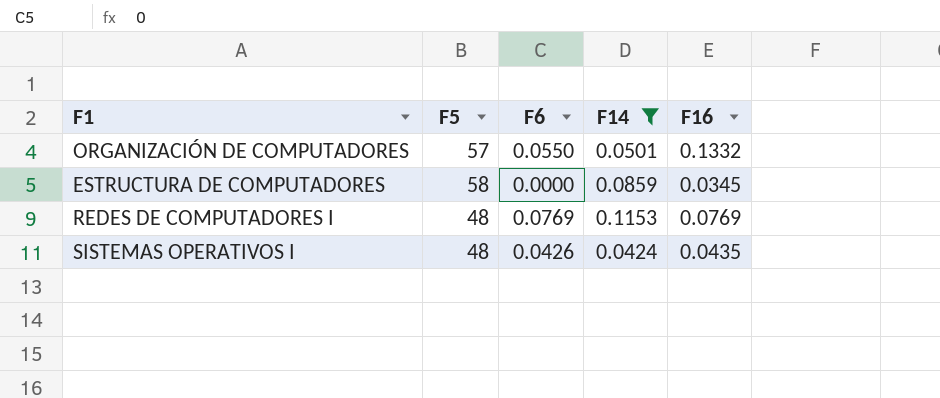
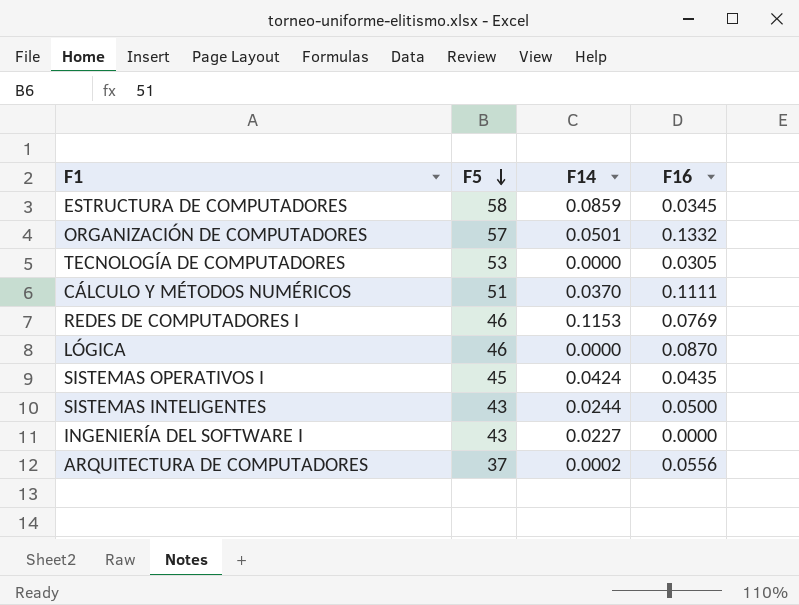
filter: F14 >= 0.0424 -> none
row order: none -> F5 descending
column F6 | position: 3 -> none
REDES DE COMPUTADORES I | F5: 48 -> 46
SISTEMAS OPERATIVOS I | F5: 48 -> 45

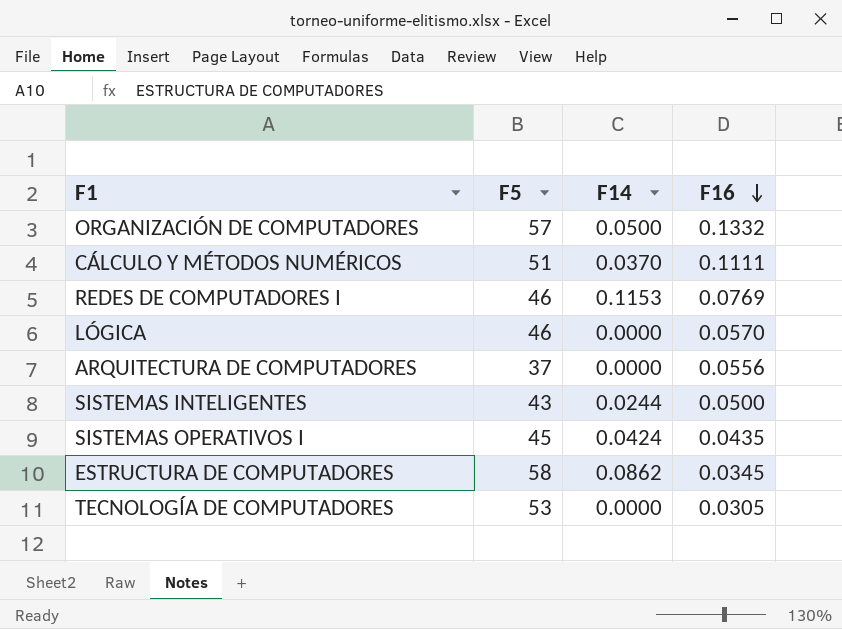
row order: F5 descending -> F16 descending
row INGENIERÍA DEL SOFTWARE I: 43 | 0.0227 | 0.0000 -> none
ORGANIZACIÓN DE COMPUTADORES | F14: 0.0501 -> 0.0500
LÓGICA | F16: 0.0870 -> 0.0570
ARQUITECTURA DE COMPUTADORES | F14: 0.0002 -> 0.0000
ESTRUCTURA DE COMPUTADORES | F14: 0.0859 -> 0.0862

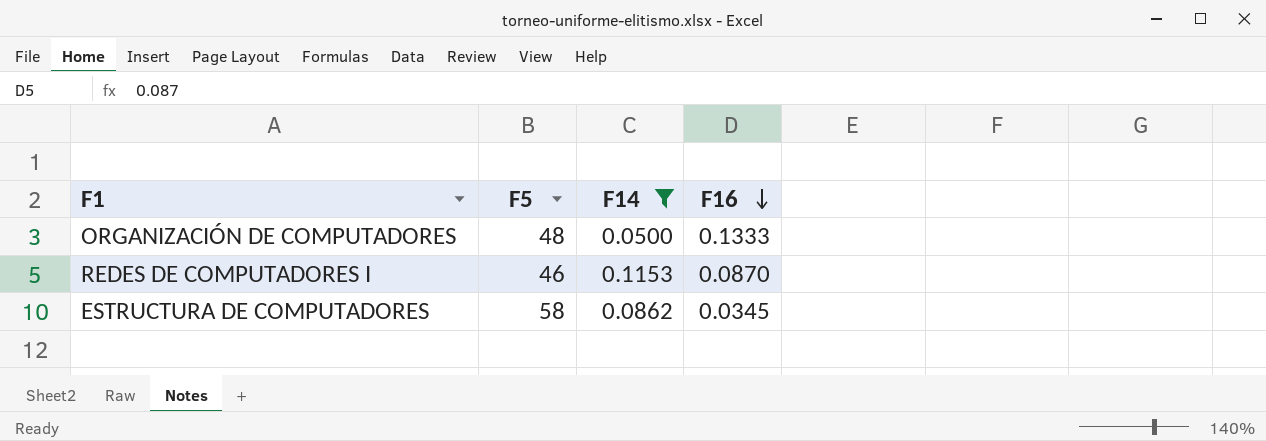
filter: none -> F14 >= 0.0500
ORGANIZACIÓN DE COMPUTADORES | F5: 57 -> 48
ORGANIZACIÓN DE COMPUTADORES | F16: 0.1332 -> 0.1333
REDES DE COMPUTADORES I | F16: 0.0769 -> 0.0870

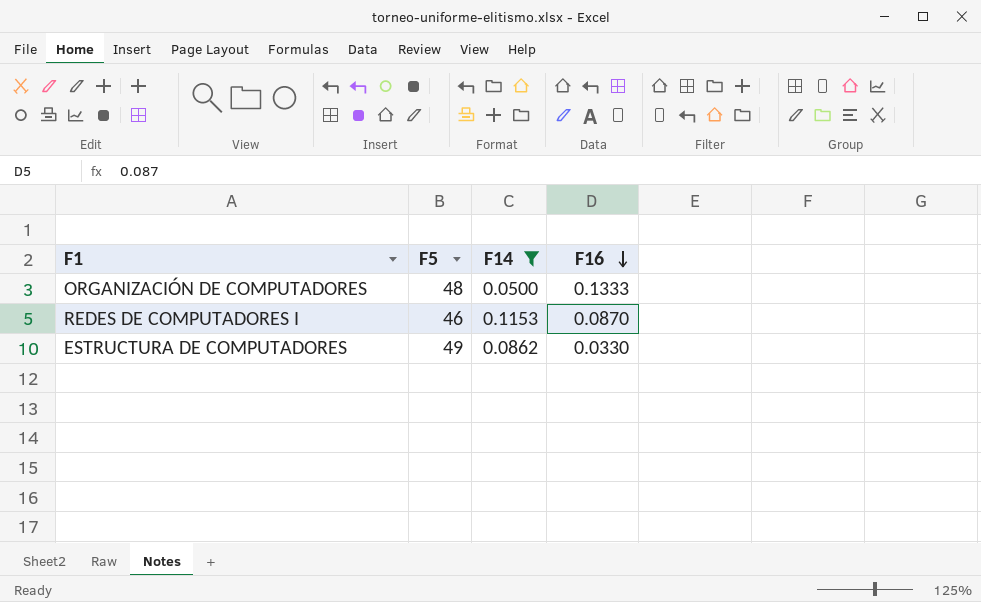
ESTRUCTURA DE COMPUTADORES | F5: 58 -> 49
ESTRUCTURA DE COMPUTADORES | F16: 0.0345 -> 0.0330

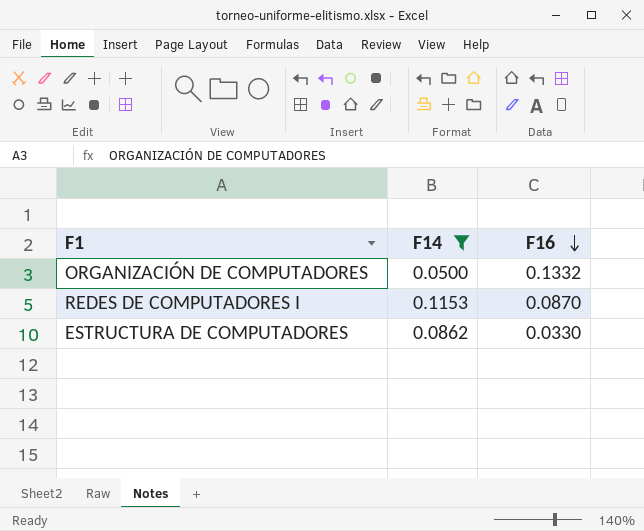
column F5 | position: 2 -> none
ORGANIZACIÓN DE COMPUTADORES | F16: 0.1333 -> 0.1332

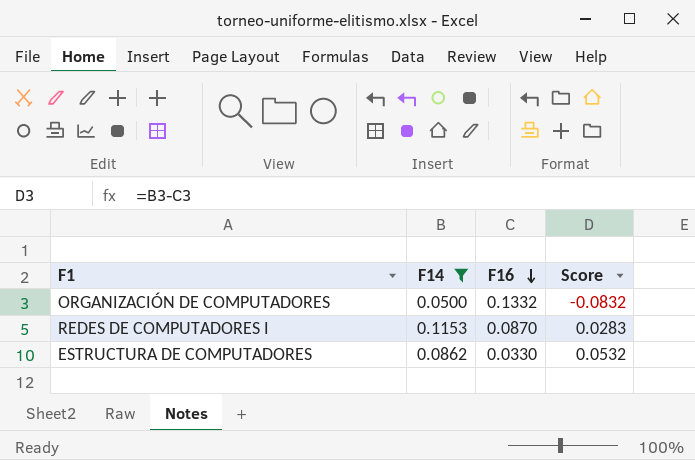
column Score | formula: none -> [F14] - [F16]

